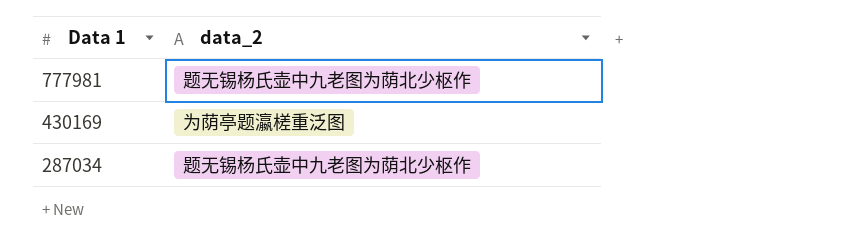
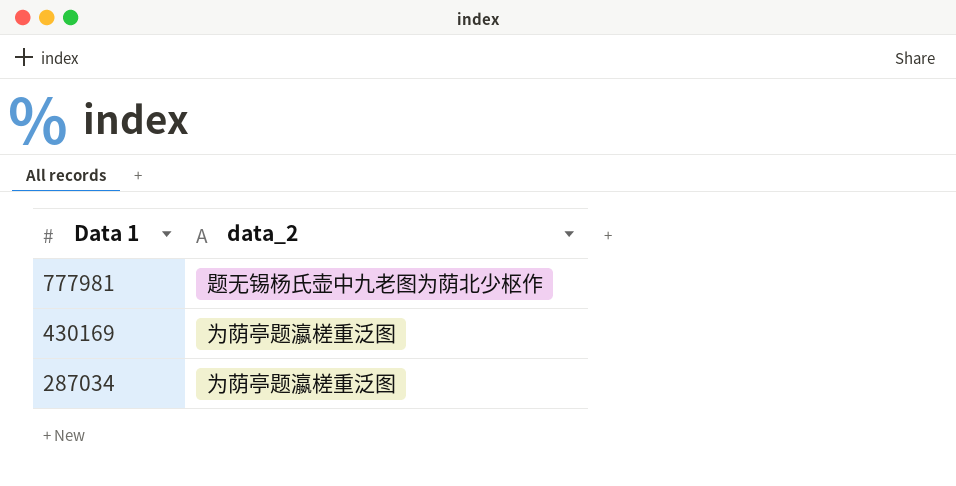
287034 | data_2: 题无锡杨氏壶中九老图为荫北少枢作 -> 为荫亭题瀛槎重泛图

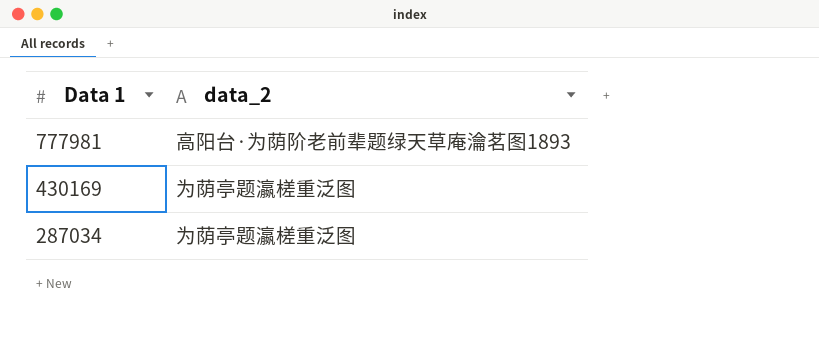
777981 | data_2: 题无锡杨氏壶中九老图为荫北少枢作 -> 高阳台·为荫阶老前辈题绿天草庵瀹茗图1893

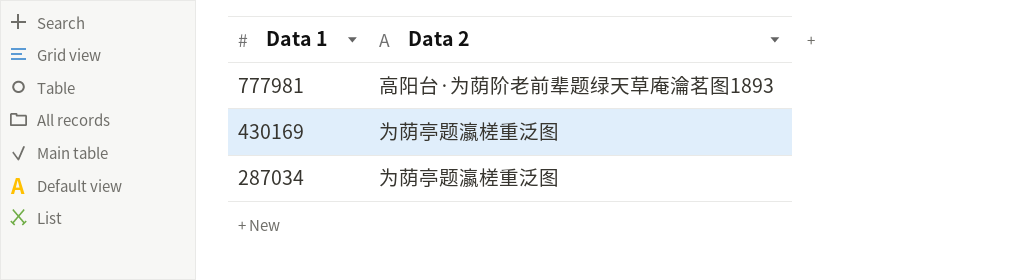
column name: data_2 -> Data 2

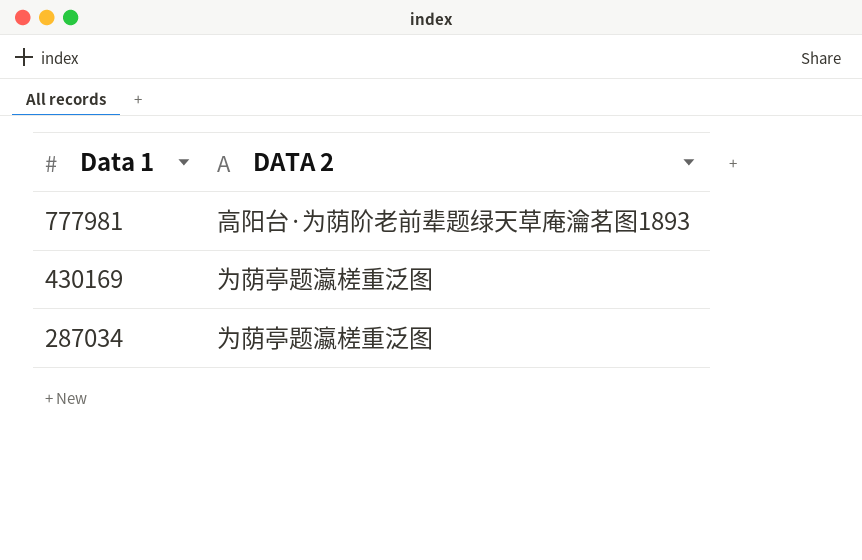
column name: Data 2 -> DATA 2

